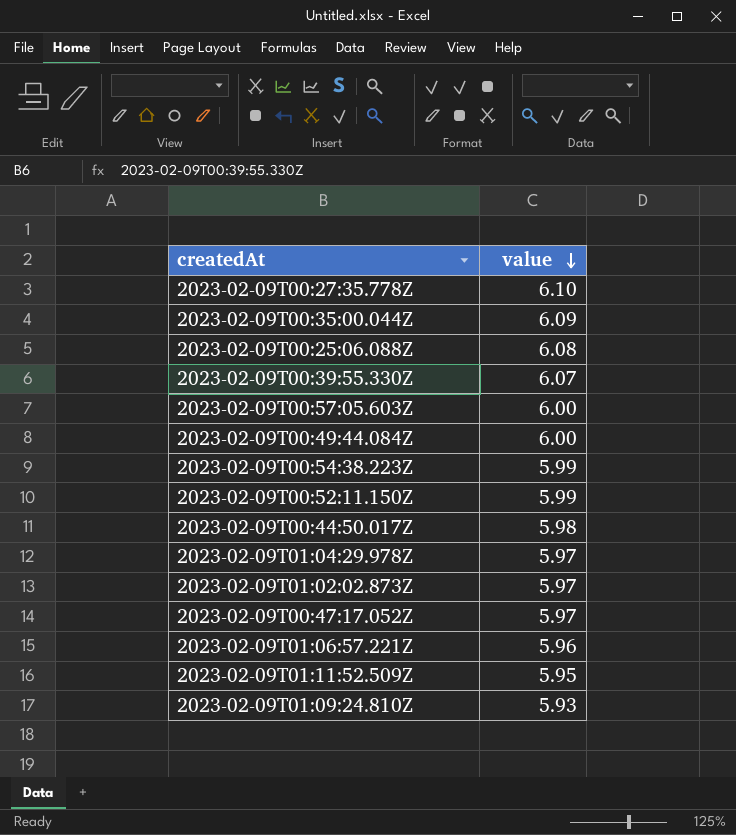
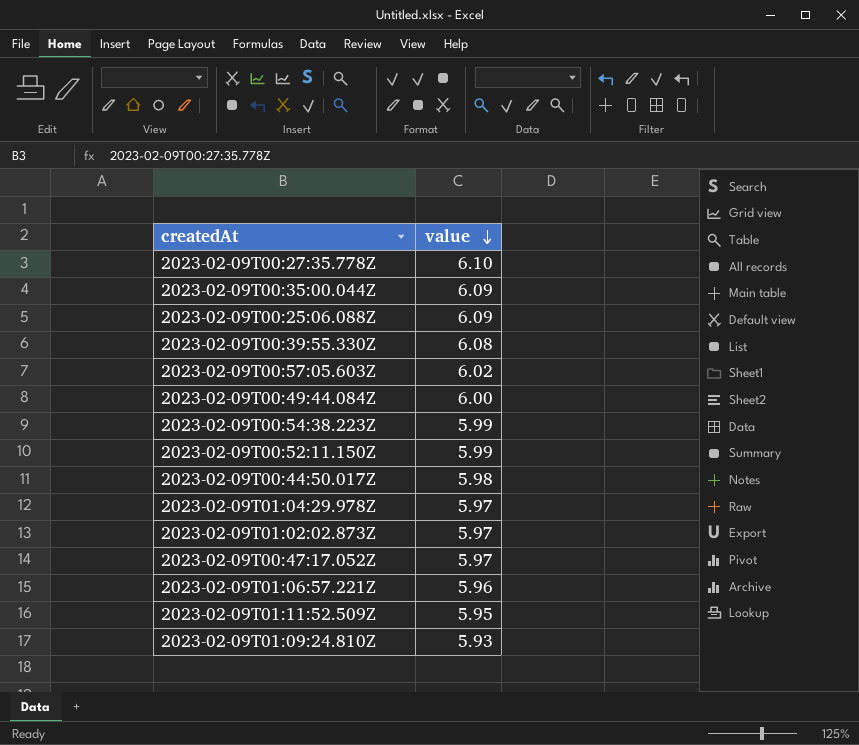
2023-02-09T00:25:06.088Z | value: 6.08 -> 6.09
2023-02-09T00:39:55.330Z | value: 6.07 -> 6.08
2023-02-09T00:57:05.603Z | value: 6.00 -> 6.02

